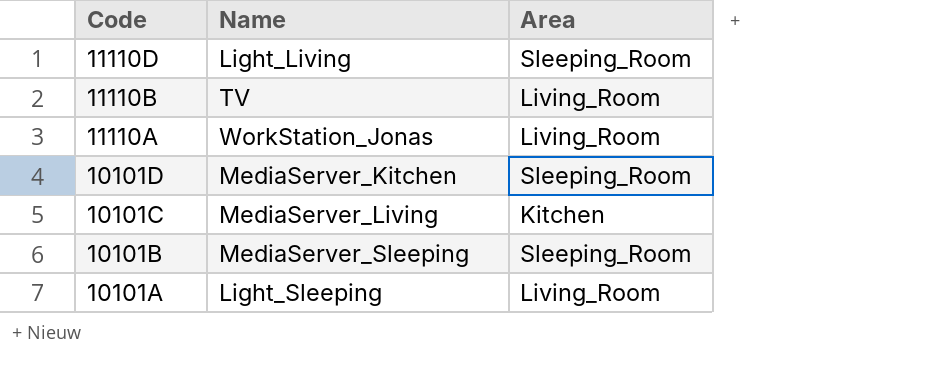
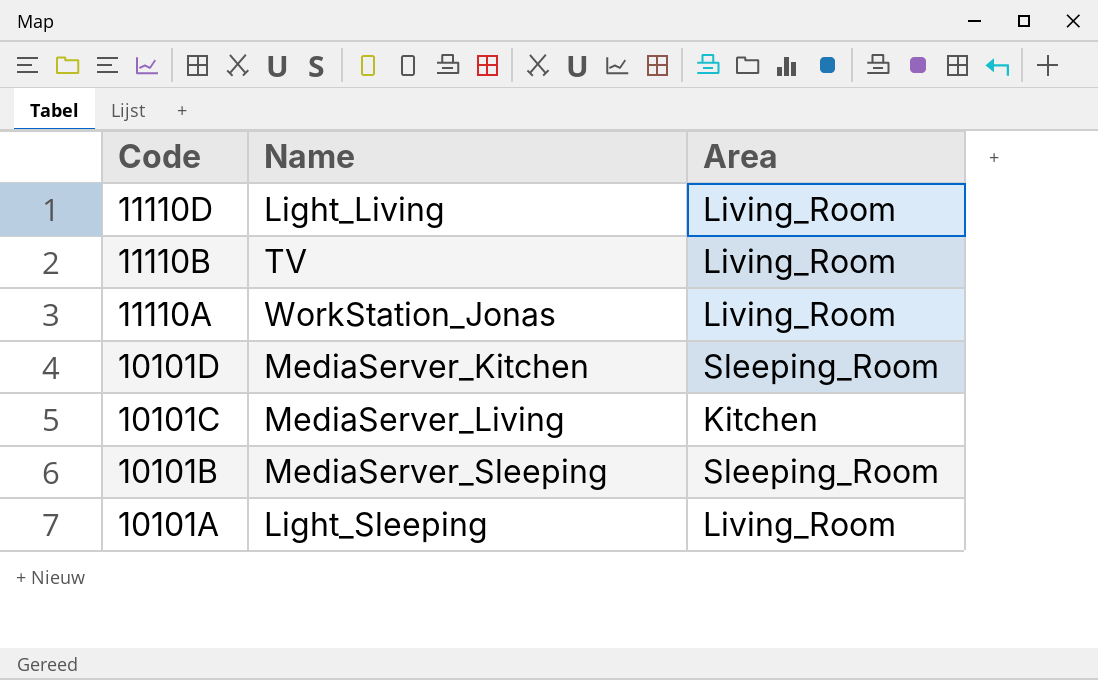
11110D | Area: Sleeping_Room -> Living_Room

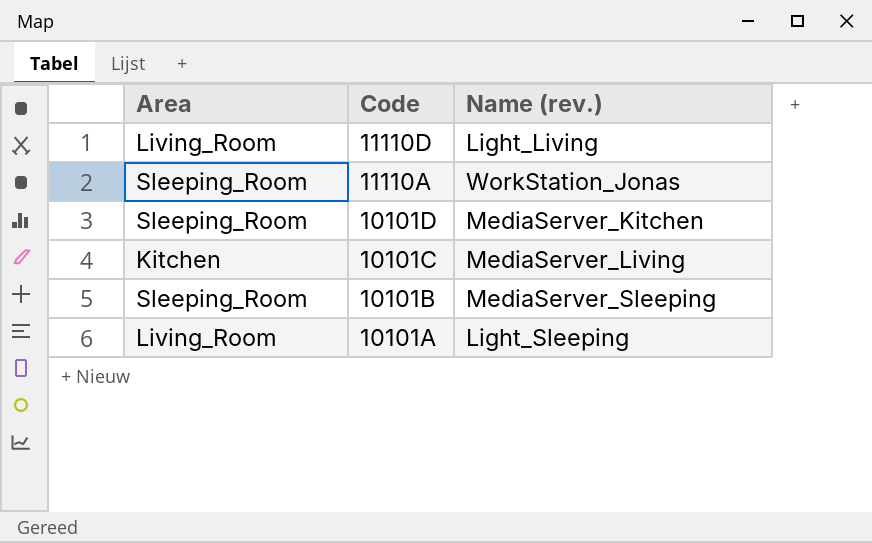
column Area | position: 3 -> 1
column name: Name -> Name (rev.)
row 11110B: TV | Living_Room -> none
11110A | Area: Living_Room -> Sleeping_Room

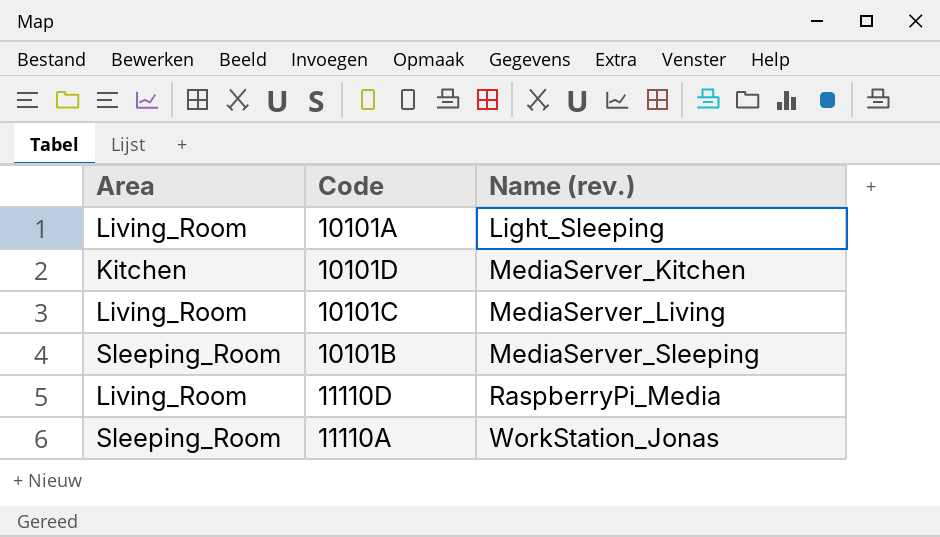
row order: Code descending -> Name (rev.) ascending
10101D | Area: Sleeping_Room -> Kitchen
10101C | Area: Kitchen -> Living_Room
11110D | Name (rev.): Light_Living -> RaspberryPi_Media

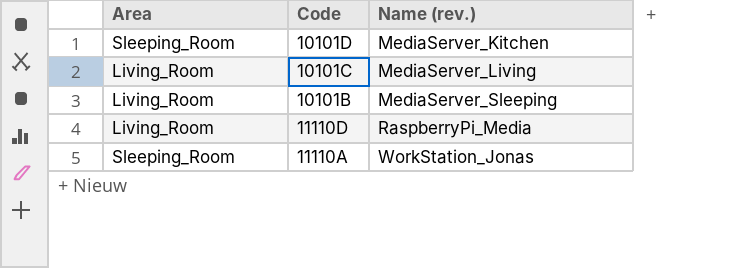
row 10101A: Living_Room | Light_Sleeping -> none
10101D | Area: Kitchen -> Sleeping_Room
10101B | Area: Sleeping_Room -> Living_Room

